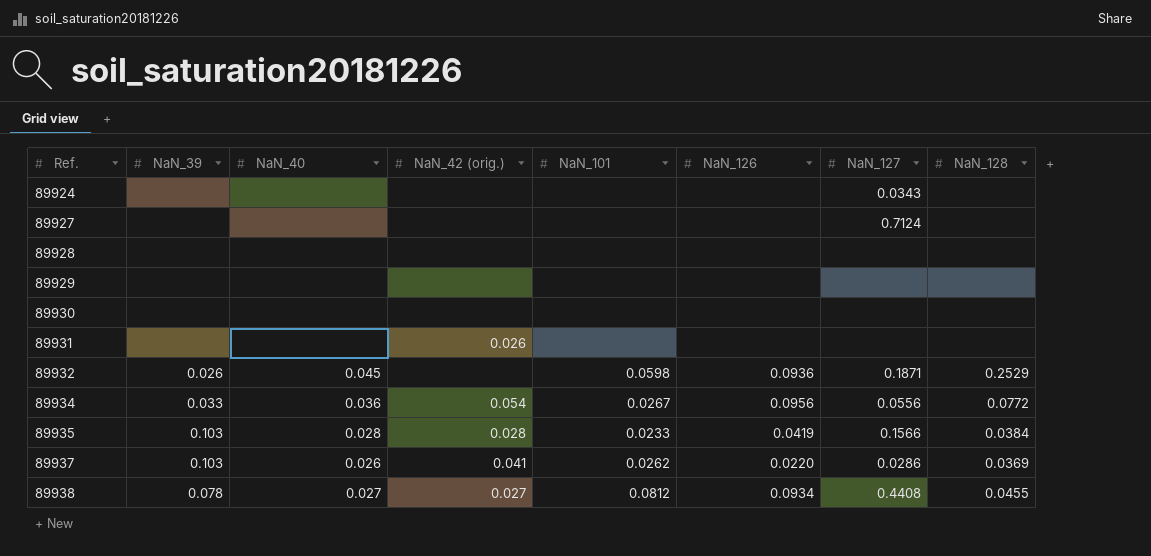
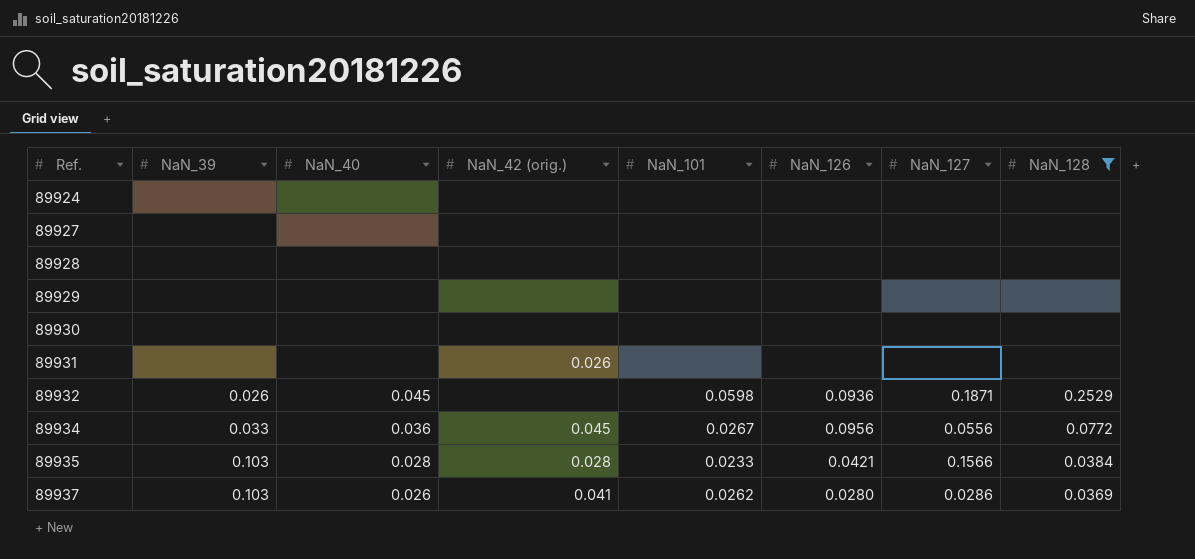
filter: none -> NaN_128 != 0.0455
89924 | NaN_127: 0.0343 -> none
89927 | NaN_127: 0.7124 -> none
89934 | NaN_42 (orig.): 0.054 -> 0.045
89935 | NaN_126: 0.0419 -> 0.0421
89937 | NaN_126: 0.0220 -> 0.0280

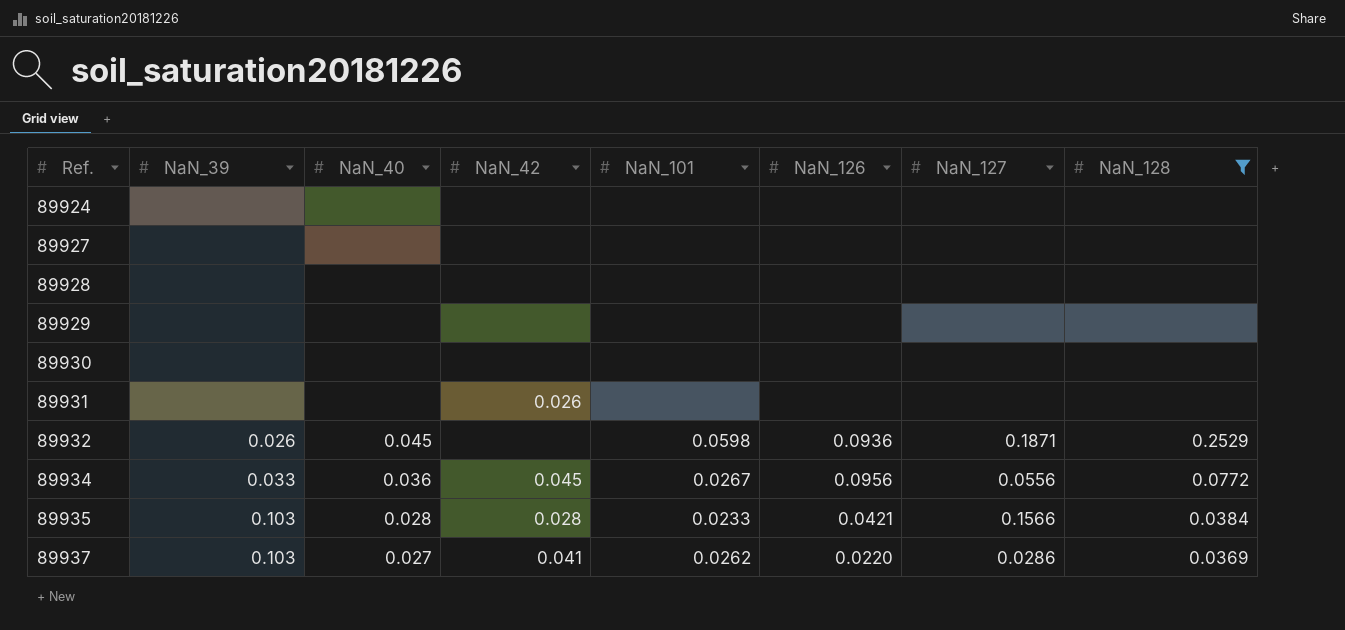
column name: NaN_42 (orig.) -> NaN_42
89937 | NaN_40: 0.026 -> 0.027
89937 | NaN_126: 0.0280 -> 0.0220

